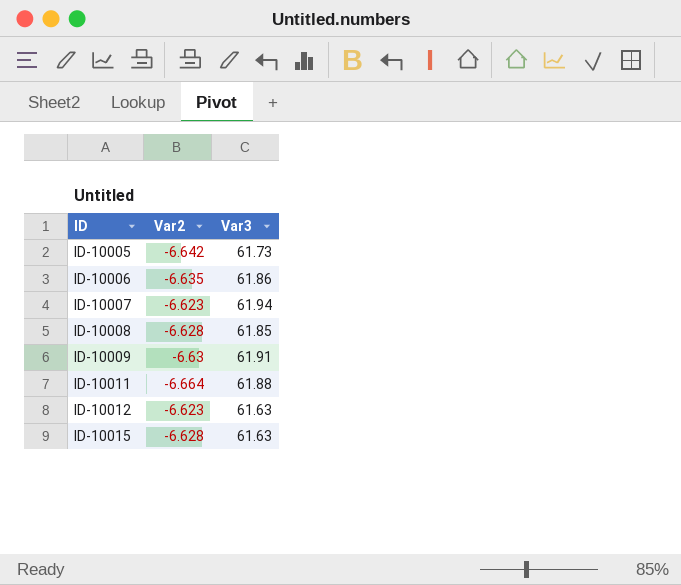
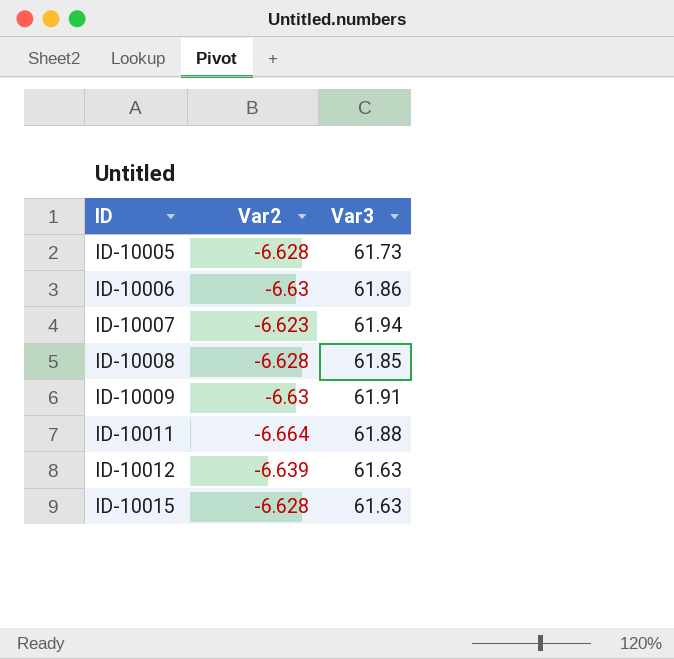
ID-10005 | Var2: -6.642 -> -6.628
ID-10006 | Var2: -6.635 -> -6.63
ID-10012 | Var2: -6.623 -> -6.639

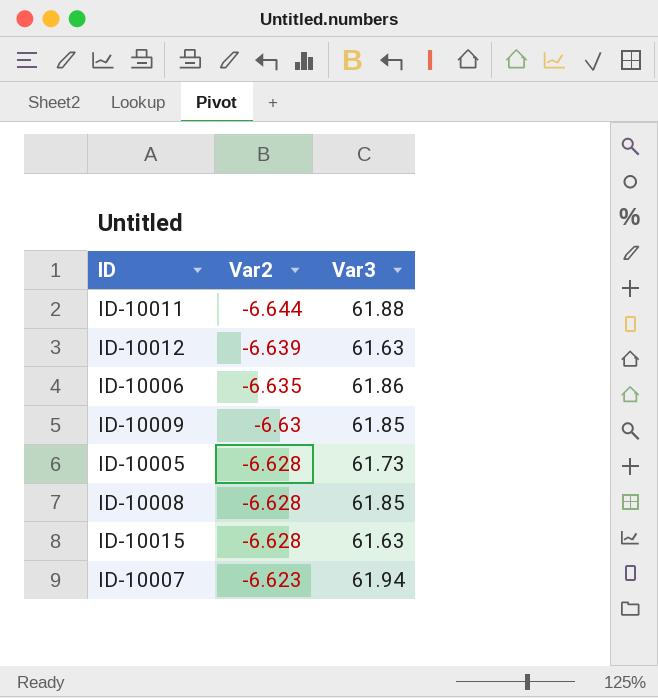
row order: ID ascending -> Var2 ascending
ID-10011 | Var2: -6.664 -> -6.644
ID-10006 | Var2: -6.63 -> -6.635
ID-10009 | Var3: 61.91 -> 61.85

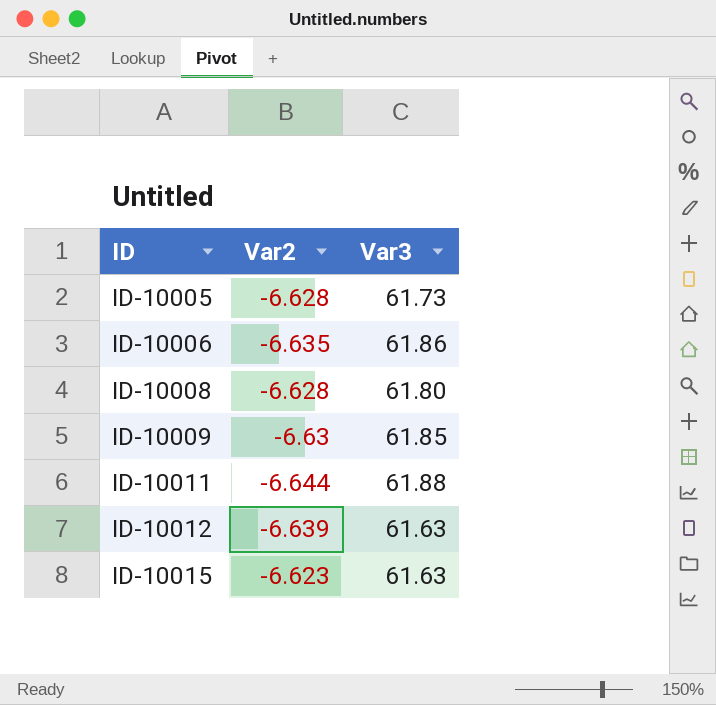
row order: Var2 ascending -> ID ascending
row ID-10007: -6.623 | 61.94 -> none
ID-10008 | Var3: 61.85 -> 61.80
ID-10015 | Var2: -6.628 -> -6.623

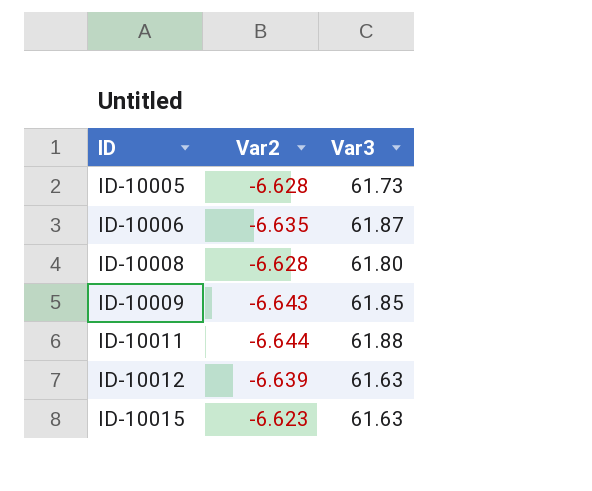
ID-10006 | Var3: 61.86 -> 61.87
ID-10009 | Var2: -6.63 -> -6.643

